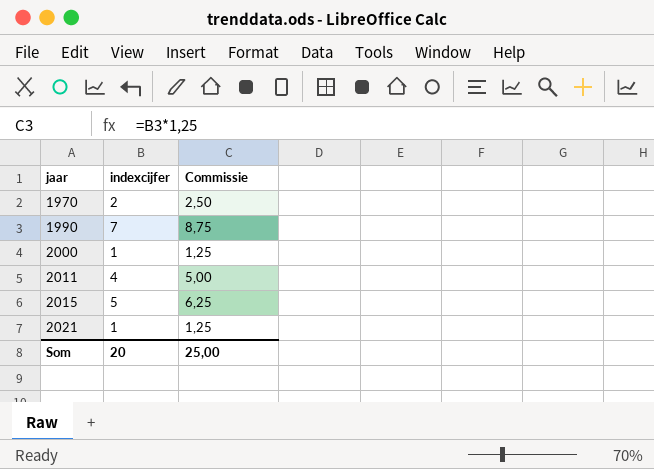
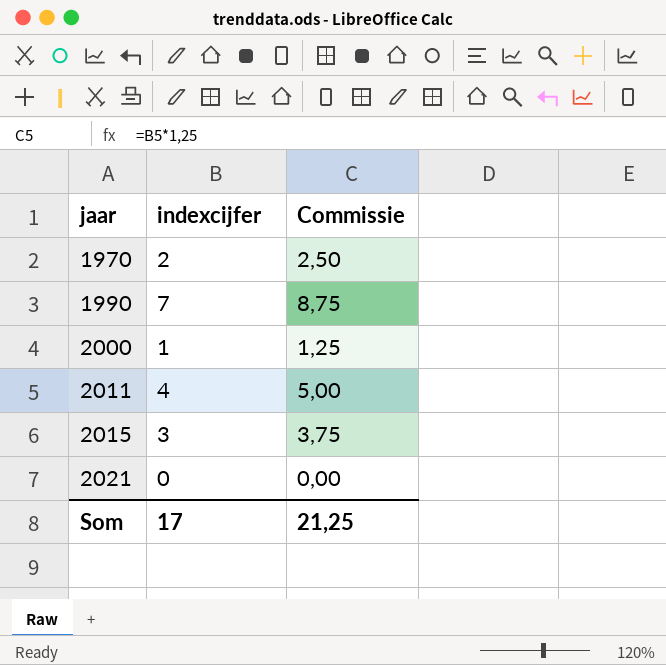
2015 | indexcijfer: 5 -> 3
2015 | Commissie: 6,25 -> 3,75
2021 | indexcijfer: 1 -> 0
2021 | Commissie: 1,25 -> 0,00
Som | indexcijfer: 20 -> 17
Som | Commissie: 25,00 -> 21,25

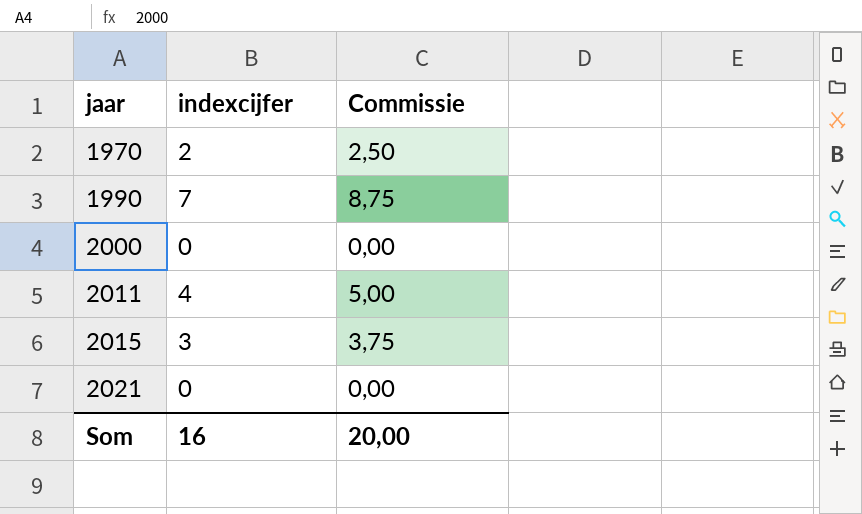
2000 | indexcijfer: 1 -> 0
2000 | Commissie: 1,25 -> 0,00
Som | indexcijfer: 17 -> 16
Som | Commissie: 21,25 -> 20,00

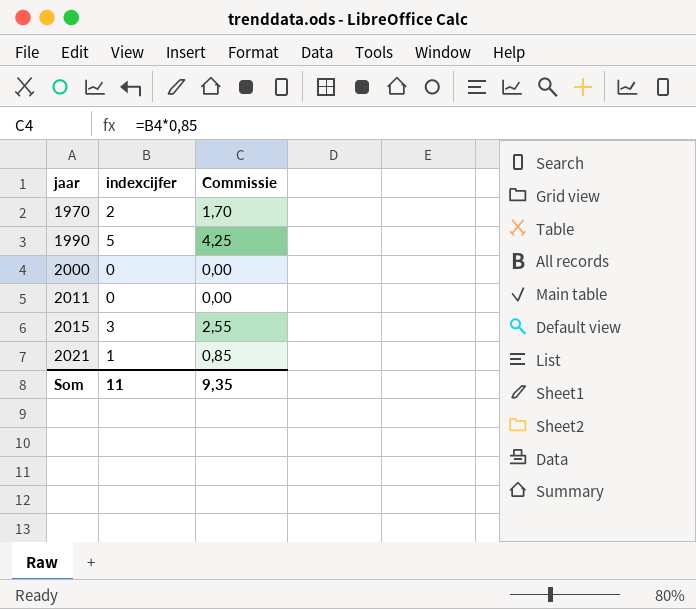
column Commissie | formula: [indexcijfer] * 1,25 -> [indexcijfer] * 0,85
1990 | indexcijfer: 7 -> 5
2011 | indexcijfer: 4 -> 0
2021 | indexcijfer: 0 -> 1
Som | indexcijfer: 16 -> 11
Som | Commissie: 20,00 -> 9,35

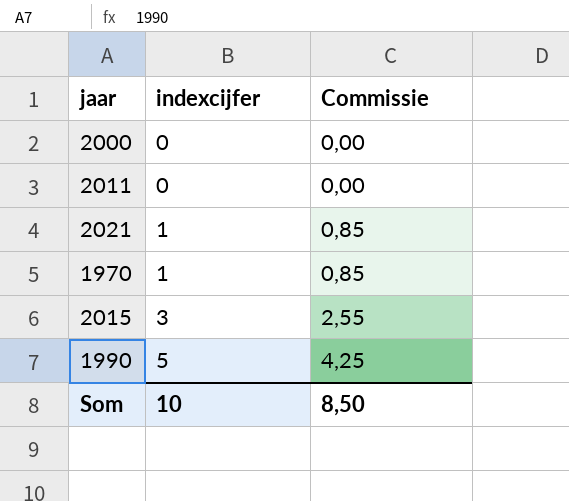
row order: jaar ascending -> indexcijfer ascending
1970 | indexcijfer: 2 -> 1
1970 | Commissie: 1,70 -> 0,85
Som | indexcijfer: 11 -> 10
Som | Commissie: 9,35 -> 8,50

